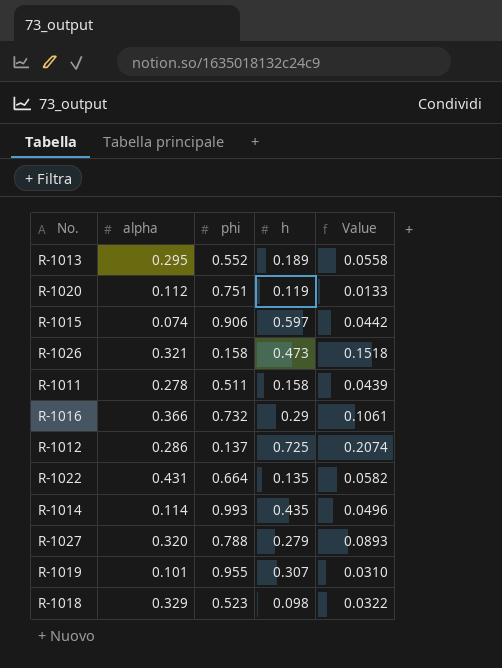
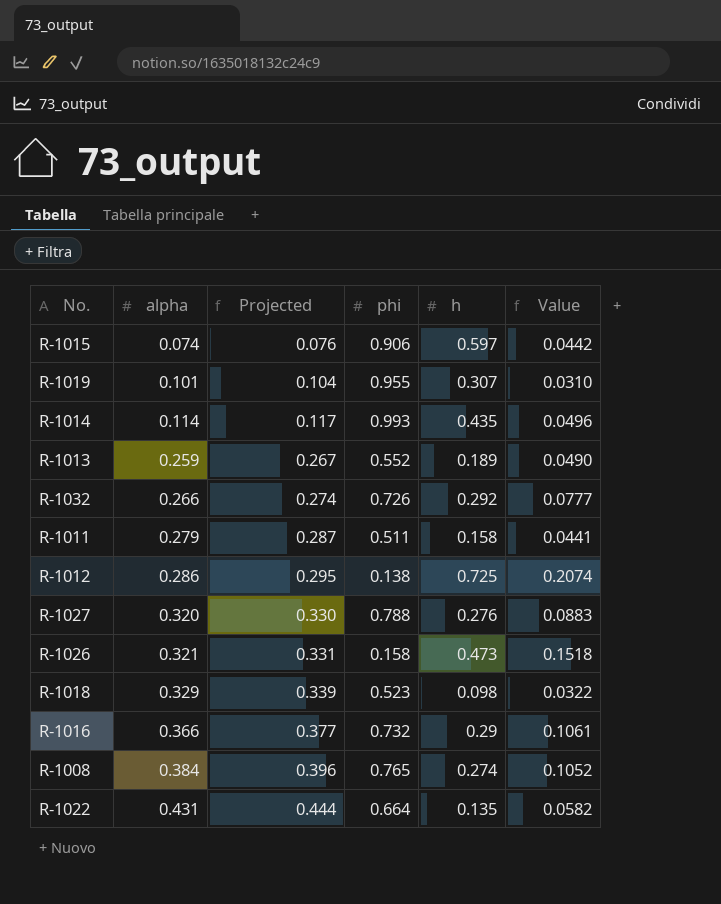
row order: none -> alpha ascending
column Projected | formula: none -> [alpha] * 1.03
row R-1020: 0.112 | 0.751 | 0.119 | 0.0133 -> none
R-1013 | alpha: 0.295 -> 0.259
R-1013 | Value: 0.0558 -> 0.0490
row R-1032: none -> 0.266 | 0.274 | 0.726 | 0.292 | 0.0777
R-1011 | alpha: 0.278 -> 0.279
R-1011 | Value: 0.0439 -> 0.0441
R-1012 | phi: 0.137 -> 0.138
R-1027 | h: 0.279 -> 0.276
R-1027 | Value: 0.0893 -> 0.0883
row R-1008: none -> 0.384 | 0.396 | 0.765 | 0.274 | 0.1052

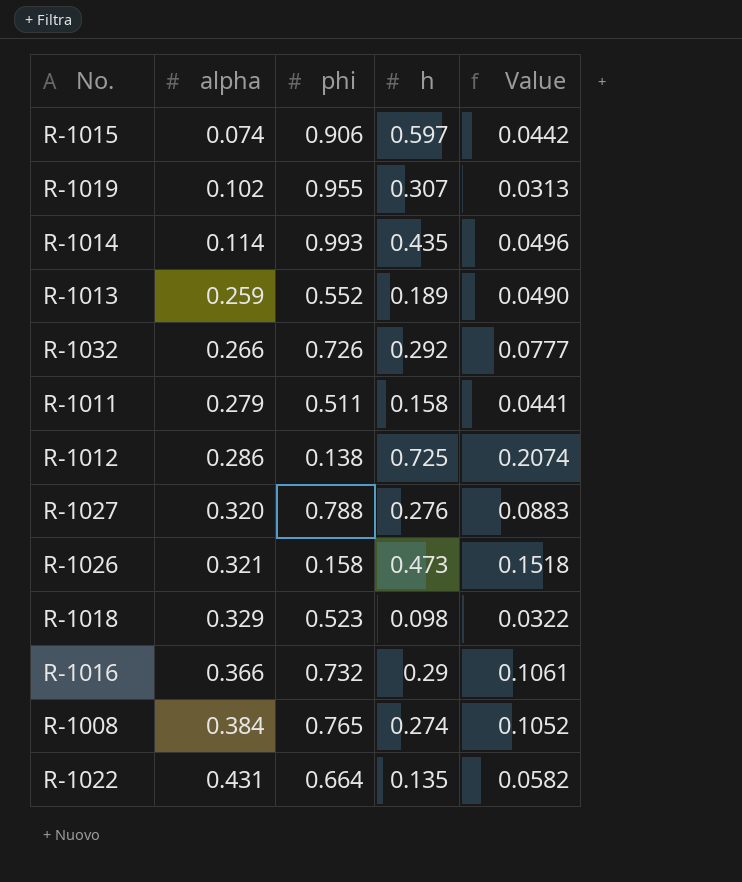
column Projected | formula: [alpha] * 1.03 -> none
R-1019 | alpha: 0.101 -> 0.102
R-1019 | Value: 0.0310 -> 0.0313

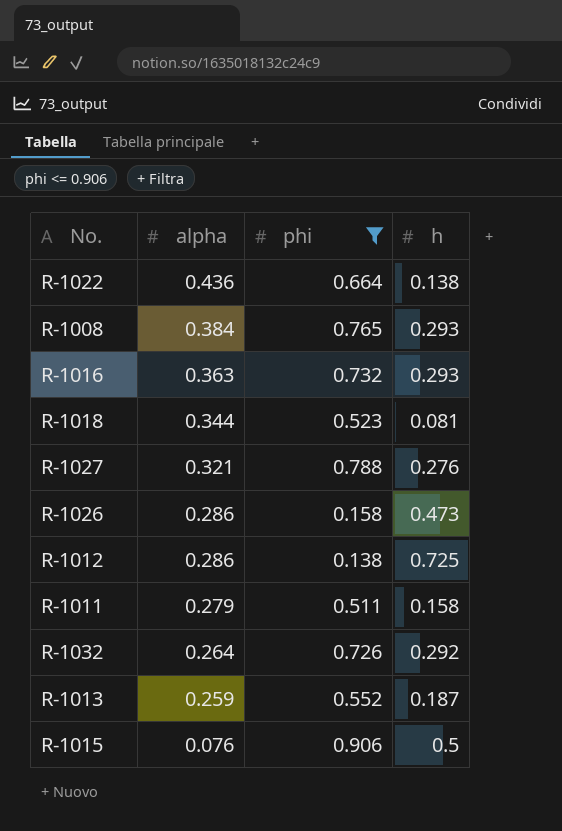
filter: none -> phi <= 0.906
row order: alpha ascending -> alpha descending
column Value | formula: [alpha] * [h] -> none
R-1022 | alpha: 0.431 -> 0.436
R-1022 | h: 0.135 -> 0.138
R-1008 | h: 0.274 -> 0.293
R-1016 | alpha: 0.366 -> 0.363
R-1016 | h: 0.29 -> 0.293
R-1018 | alpha: 0.329 -> 0.344
R-1018 | h: 0.098 -> 0.081
R-1027 | alpha: 0.320 -> 0.321
R-1026 | alpha: 0.321 -> 0.286
R-1032 | alpha: 0.266 -> 0.264
R-1013 | h: 0.189 -> 0.187
R-1015 | alpha: 0.074 -> 0.076
R-1015 | h: 0.597 -> 0.5

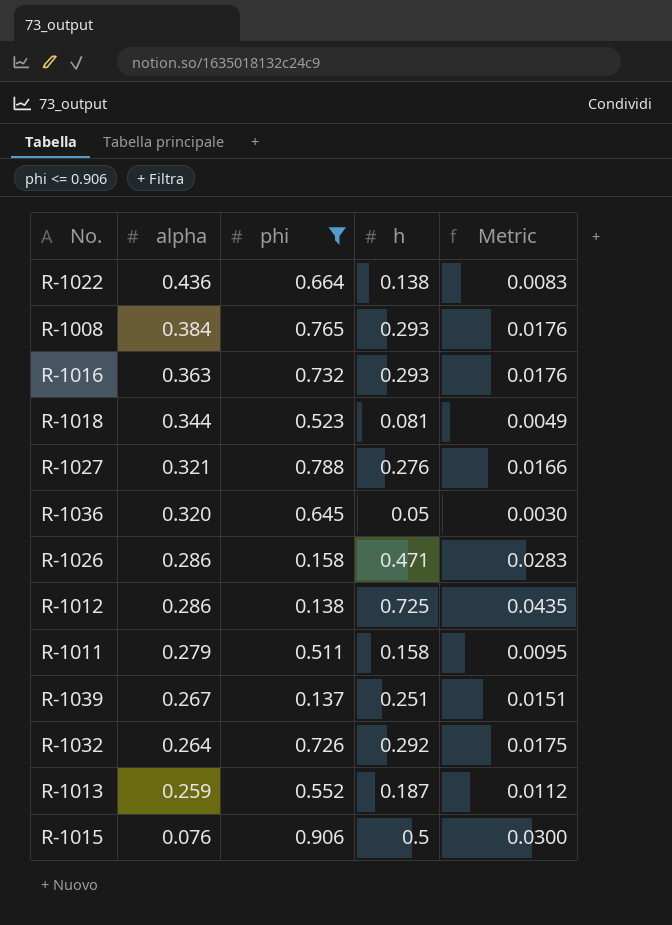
column Metric | formula: none -> [h] * 0.06
row R-1036: none -> 0.320 | 0.645 | 0.05 | 0.0030
R-1026 | h: 0.473 -> 0.471
row R-1039: none -> 0.267 | 0.137 | 0.251 | 0.0151

